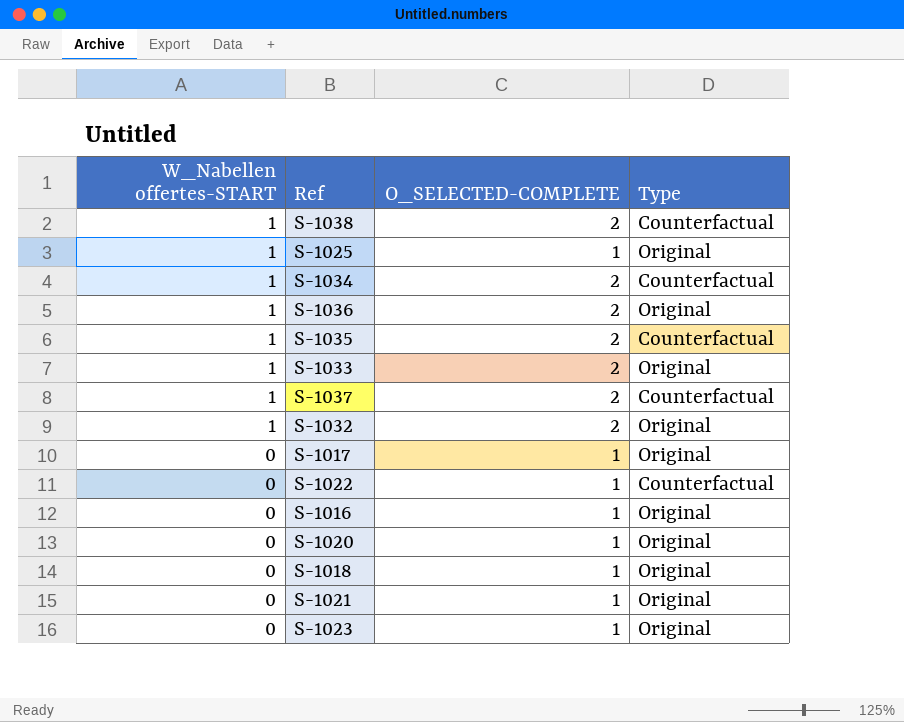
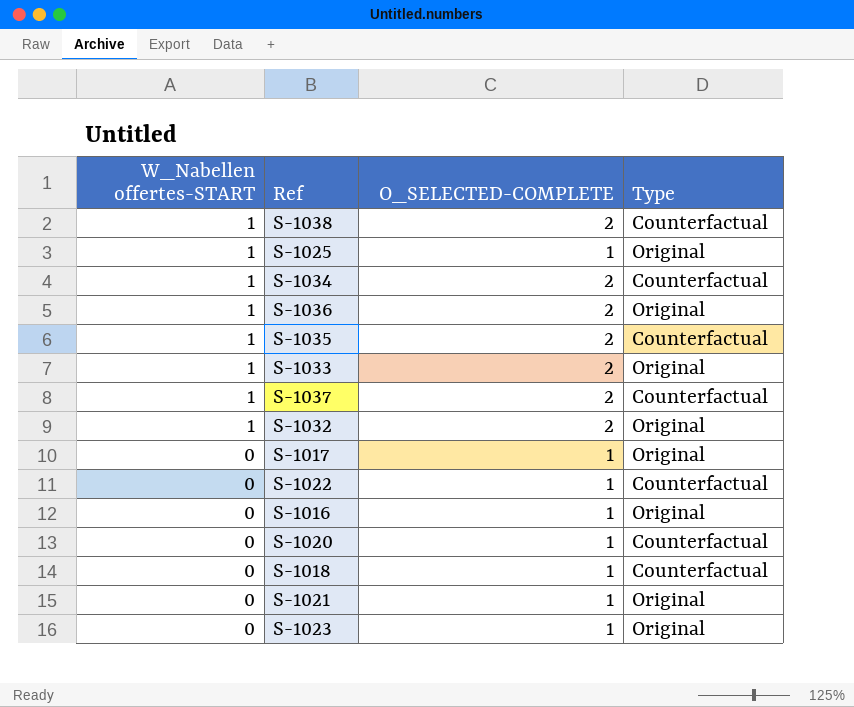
S-1020 | Type: Original -> Counterfactual
S-1018 | Type: Original -> Counterfactual

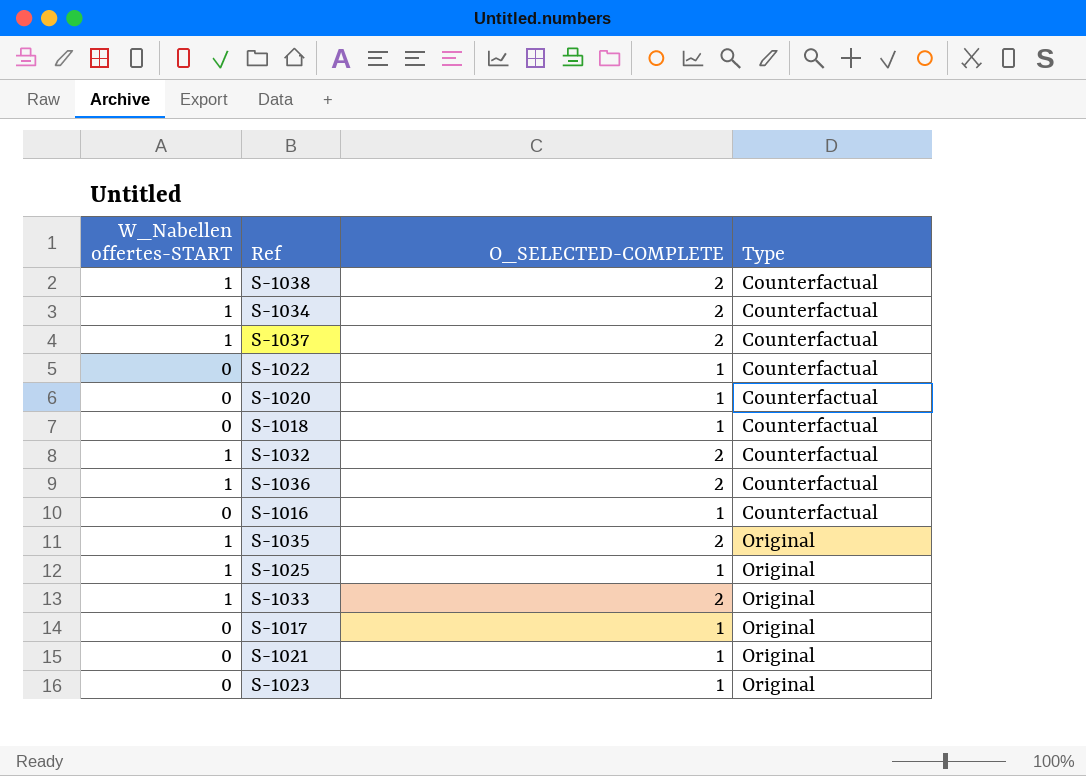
row order: W_Nabellen offertes-START descending -> Type ascending
S-1032 | Type: Original -> Counterfactual
S-1036 | Type: Original -> Counterfactual
S-1016 | Type: Original -> Counterfactual
S-1035 | Type: Counterfactual -> Original

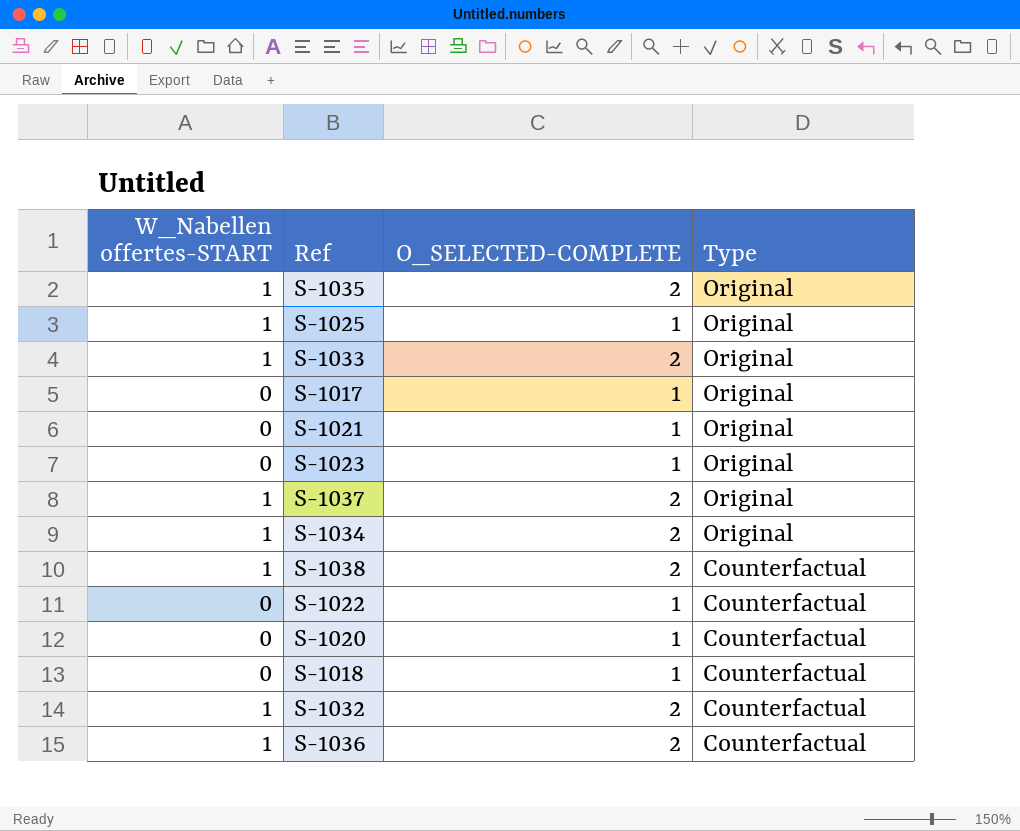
row order: Type ascending -> Type descending
row S-1016: 0 | 1 | Counterfactual -> none
S-1037 | Type: Counterfactual -> Original
S-1034 | Type: Counterfactual -> Original

